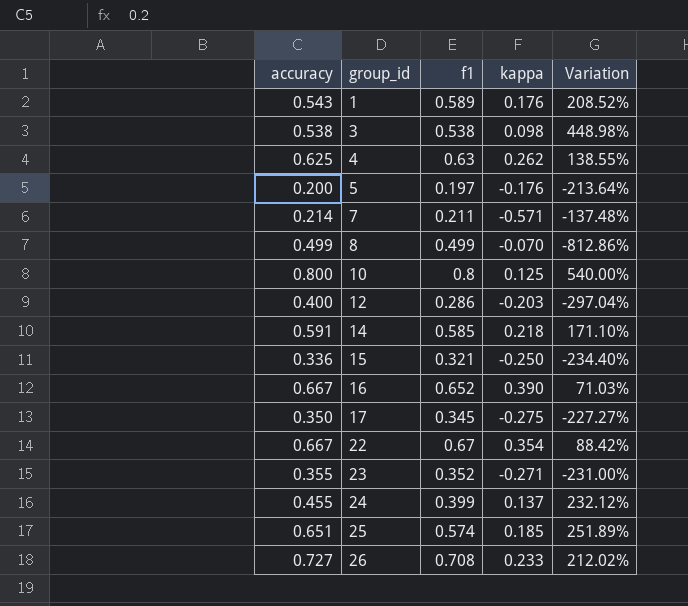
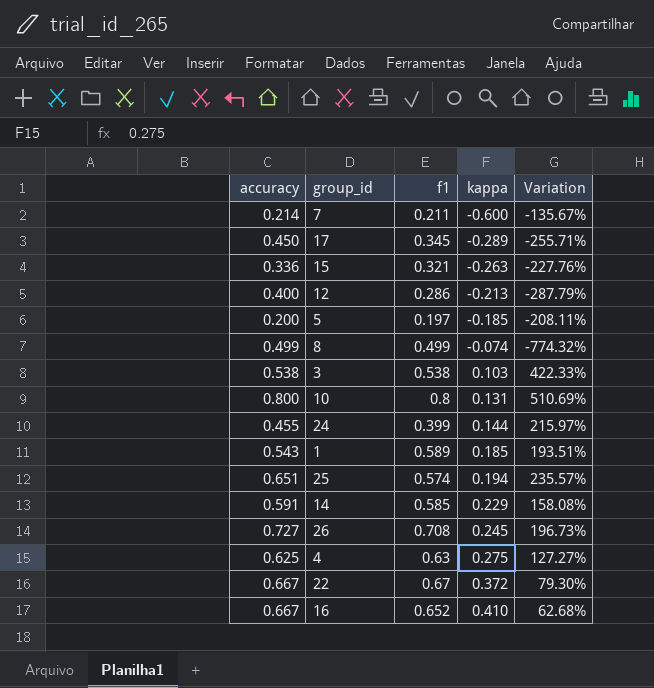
row order: group_id ascending -> kappa ascending
row 23: 0.355 | 0.352 | -0.271 | -231.00% -> none
7 | kappa: -0.571 -> -0.600
7 | Variation: -137.48% -> -135.67%
17 | accuracy: 0.350 -> 0.450
17 | kappa: -0.275 -> -0.289
17 | Variation: -227.27% -> -255.71%
15 | kappa: -0.250 -> -0.263
15 | Variation: -234.40% -> -227.76%
12 | kappa: -0.203 -> -0.213
12 | Variation: -297.04% -> -287.79%
5 | kappa: -0.176 -> -0.185
5 | Variation: -213.64% -> -208.11%
8 | kappa: -0.070 -> -0.074
8 | Variation: -812.86% -> -774.32%
3 | kappa: 0.098 -> 0.103
3 | Variation: 448.98% -> 422.33%
10 | kappa: 0.125 -> 0.131
10 | Variation: 540.00% -> 510.69%
24 | kappa: 0.137 -> 0.144
24 | Variation: 232.12% -> 215.97%
1 | kappa: 0.176 -> 0.185
1 | Variation: 208.52% -> 193.51%
25 | kappa: 0.185 -> 0.194
25 | Variation: 251.89% -> 235.57%
14 | kappa: 0.218 -> 0.229
14 | Variation: 171.10% -> 158.08%
26 | kappa: 0.233 -> 0.245
26 | Variation: 212.02% -> 196.73%
4 | kappa: 0.262 -> 0.275
4 | Variation: 138.55% -> 127.27%
22 | kappa: 0.354 -> 0.372
22 | Variation: 88.42% -> 79.30%
16 | kappa: 0.390 -> 0.410
16 | Variation: 71.03% -> 62.68%

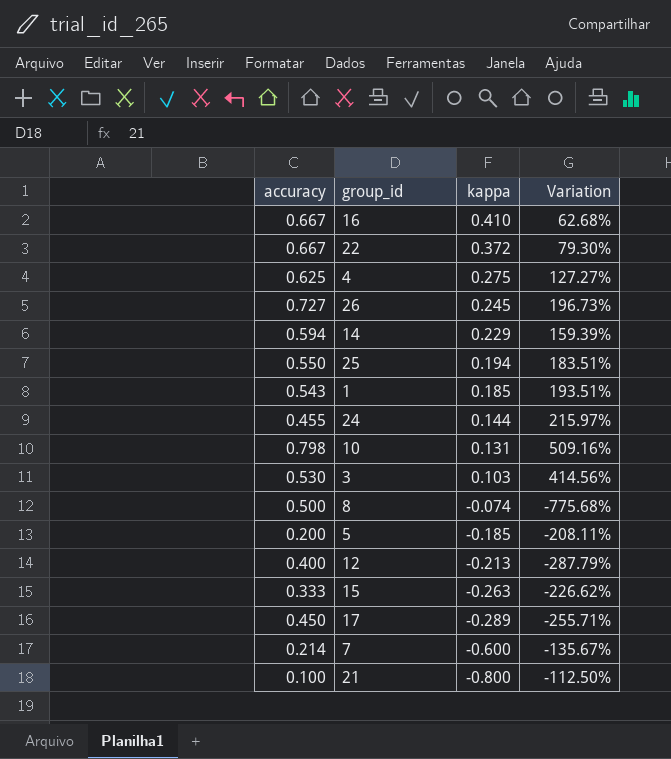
row order: kappa ascending -> kappa descending
column f1 | position: 3 -> none
14 | accuracy: 0.591 -> 0.594
14 | Variation: 158.08% -> 159.39%
25 | accuracy: 0.651 -> 0.550
25 | Variation: 235.57% -> 183.51%
10 | accuracy: 0.800 -> 0.798
10 | Variation: 510.69% -> 509.16%
3 | accuracy: 0.538 -> 0.530
3 | Variation: 422.33% -> 414.56%
8 | accuracy: 0.499 -> 0.500
8 | Variation: -774.32% -> -775.68%
15 | accuracy: 0.336 -> 0.333
15 | Variation: -227.76% -> -226.62%
row 21: none -> 0.100 | -0.800 | -112.50%

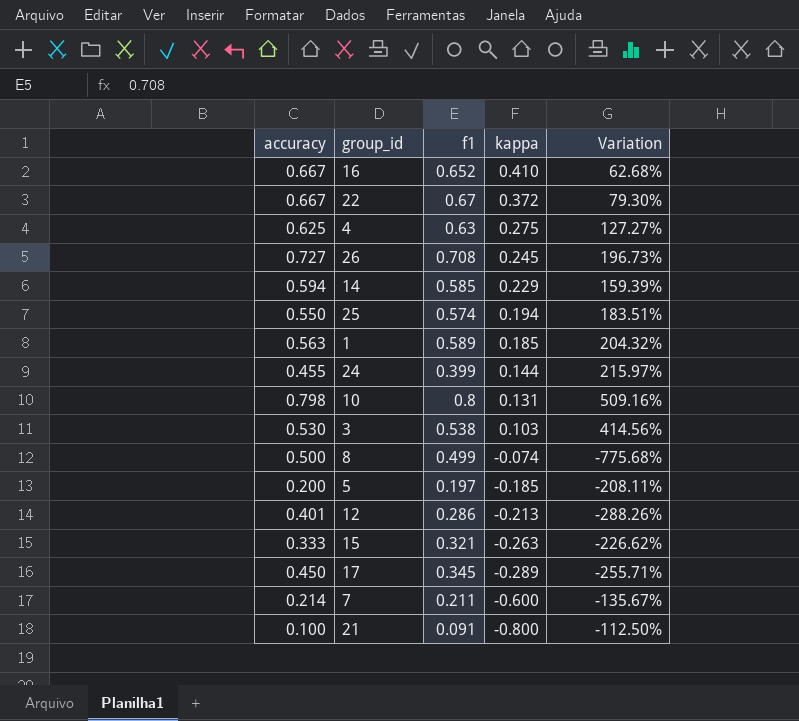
column f1 | position: none -> 3
1 | accuracy: 0.543 -> 0.563
1 | Variation: 193.51% -> 204.32%
12 | accuracy: 0.400 -> 0.401
12 | Variation: -287.79% -> -288.26%

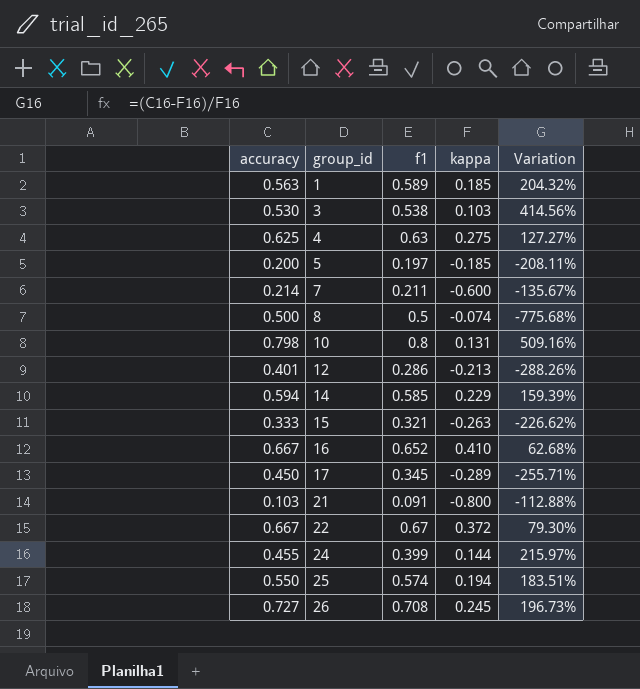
row order: kappa descending -> group_id ascending
8 | f1: 0.499 -> 0.5
21 | accuracy: 0.100 -> 0.103
21 | Variation: -112.50% -> -112.88%

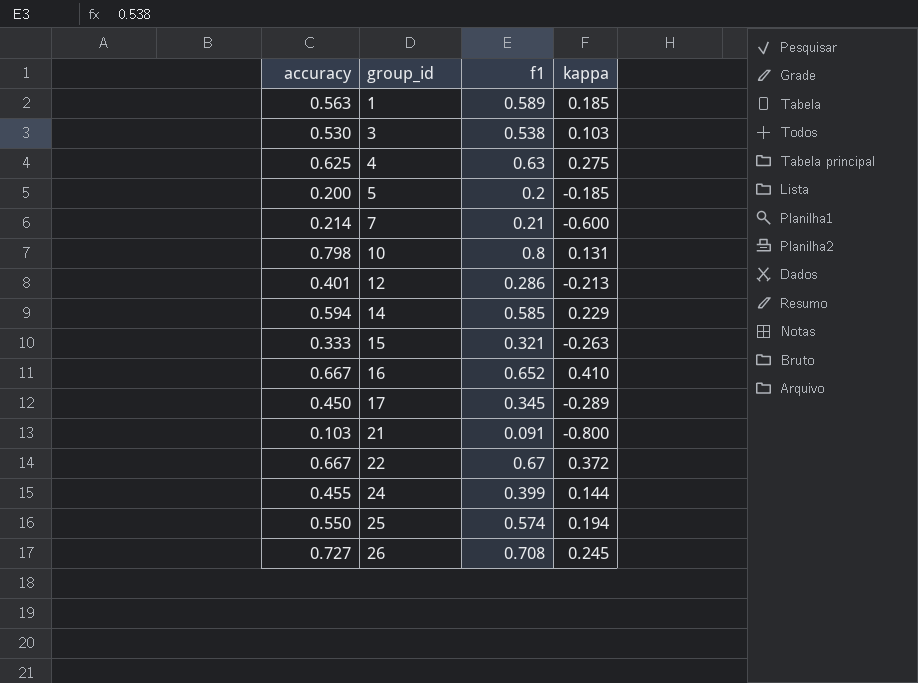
column Variation | formula: ([accuracy] - [kappa]) / [kappa] -> none
row 8: 0.500 | 0.5 | -0.074 | -775.68% -> none
5 | f1: 0.197 -> 0.2
7 | f1: 0.211 -> 0.21

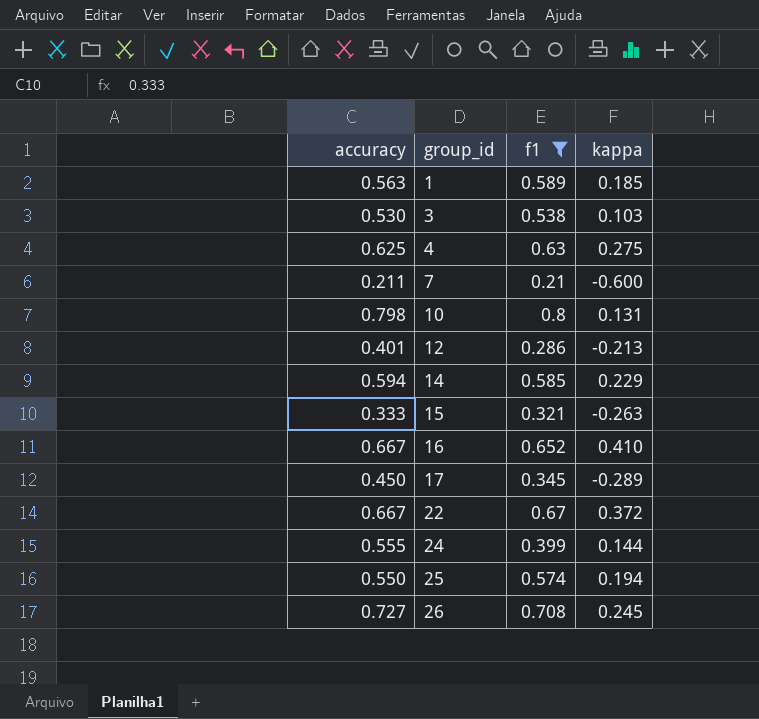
filter: none -> f1 >= 0.21
7 | accuracy: 0.214 -> 0.211
24 | accuracy: 0.455 -> 0.555

